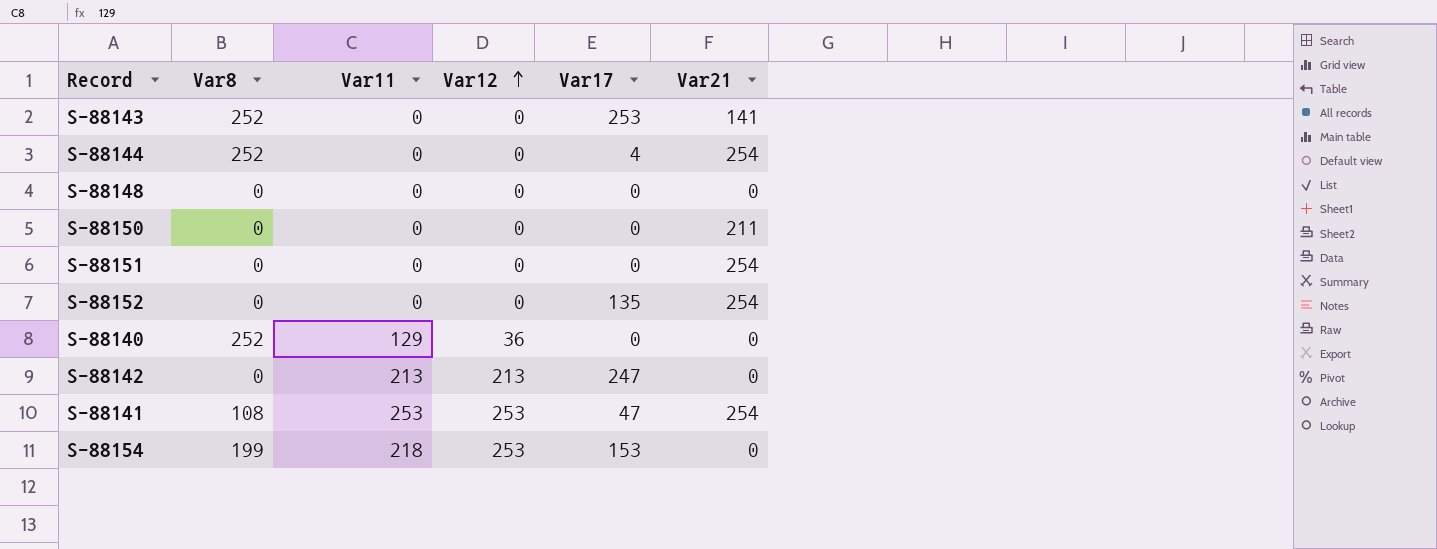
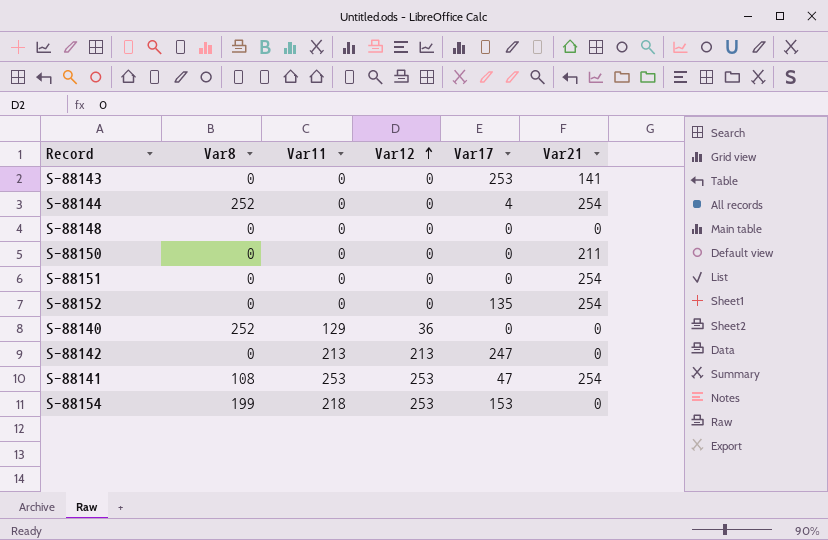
S-88143 | Var8: 252 -> 0

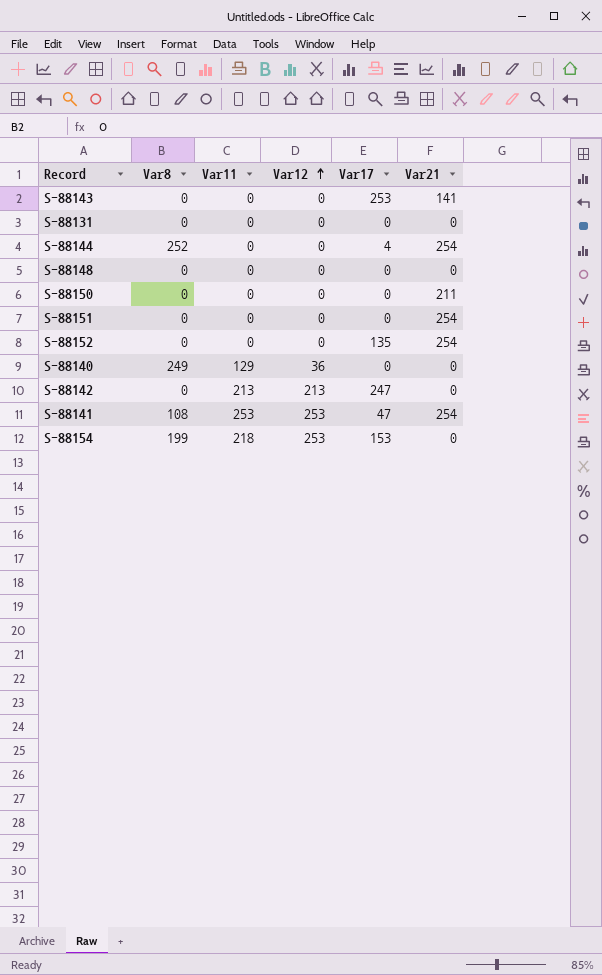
row S-88131: none -> 0 | 0 | 0 | 0 | 0
S-88140 | Var8: 252 -> 249

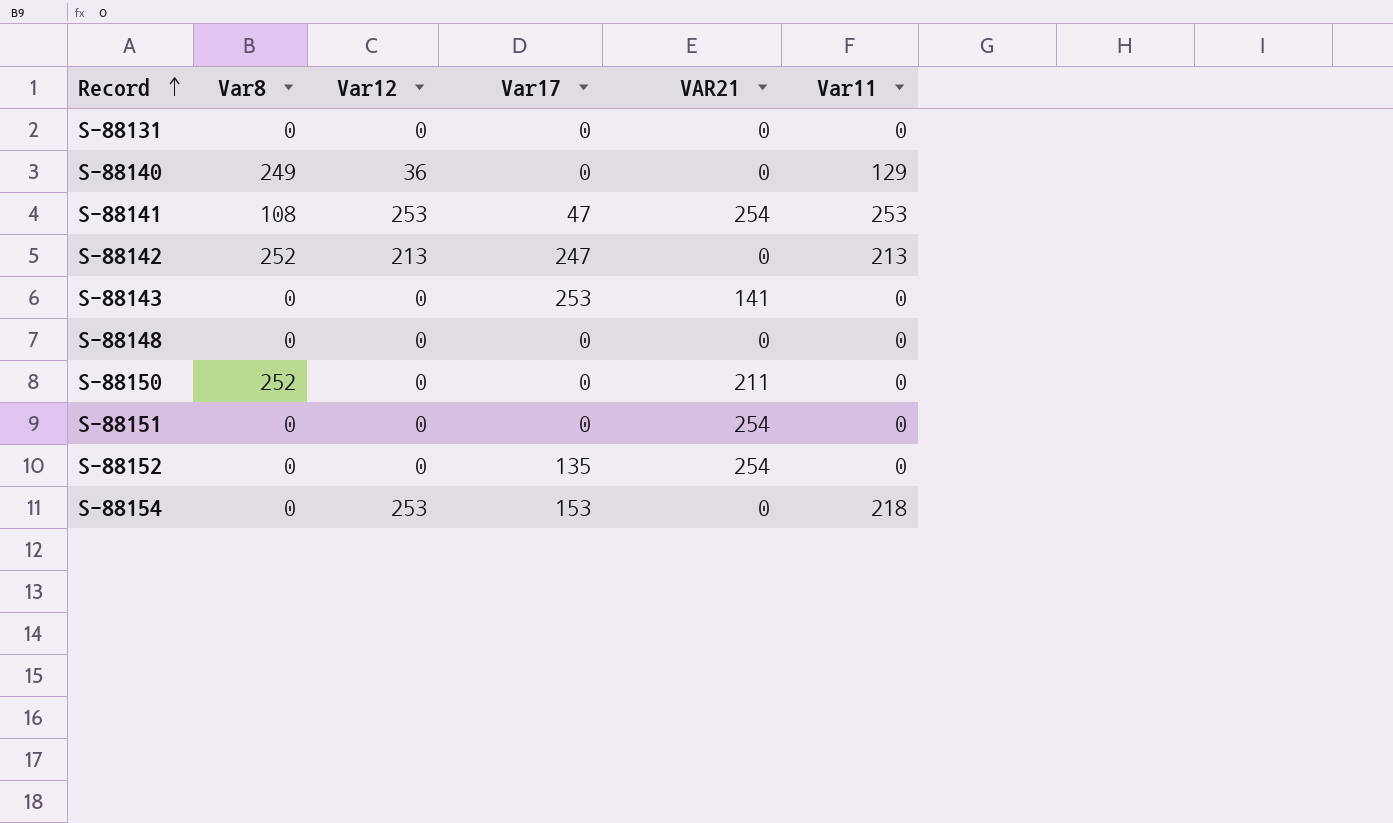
row order: Var12 ascending -> Record ascending
column name: Var21 -> VAR21
column Var11 | position: 3 -> 6
row S-88144: 252 | 0 | 0 | 4 | 254 -> none
S-88142 | Var8: 0 -> 252
S-88150 | Var8: 0 -> 252
S-88154 | Var8: 199 -> 0

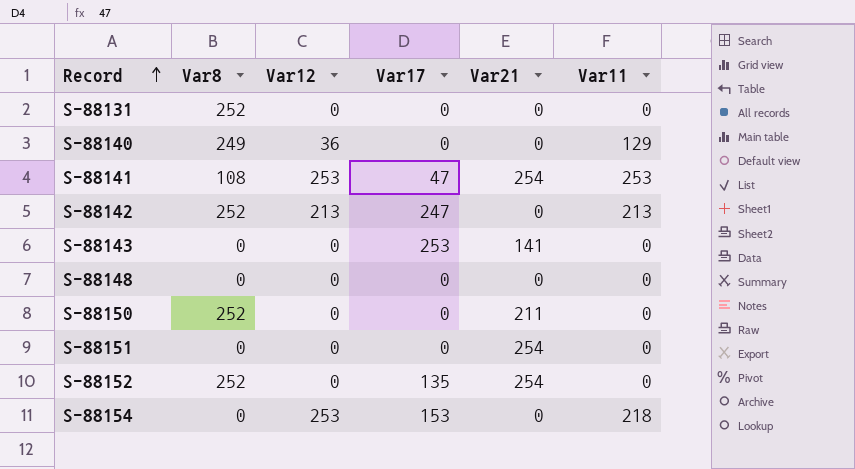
column name: VAR21 -> Var21
S-88131 | Var8: 0 -> 252
S-88152 | Var8: 0 -> 252

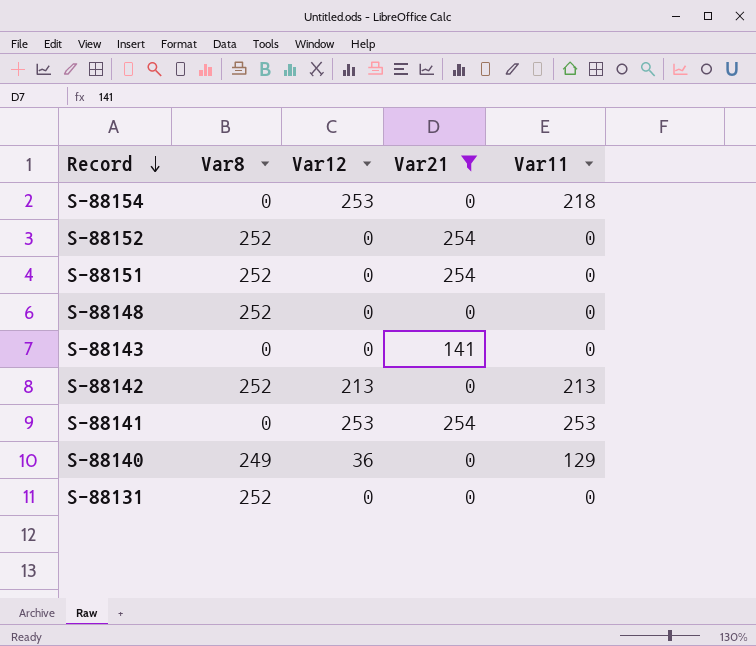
filter: none -> Var21 != 211
row order: Record ascending -> Record descending
column Var17 | position: 4 -> none
S-88151 | Var8: 0 -> 252
S-88148 | Var8: 0 -> 252
S-88141 | Var8: 108 -> 0

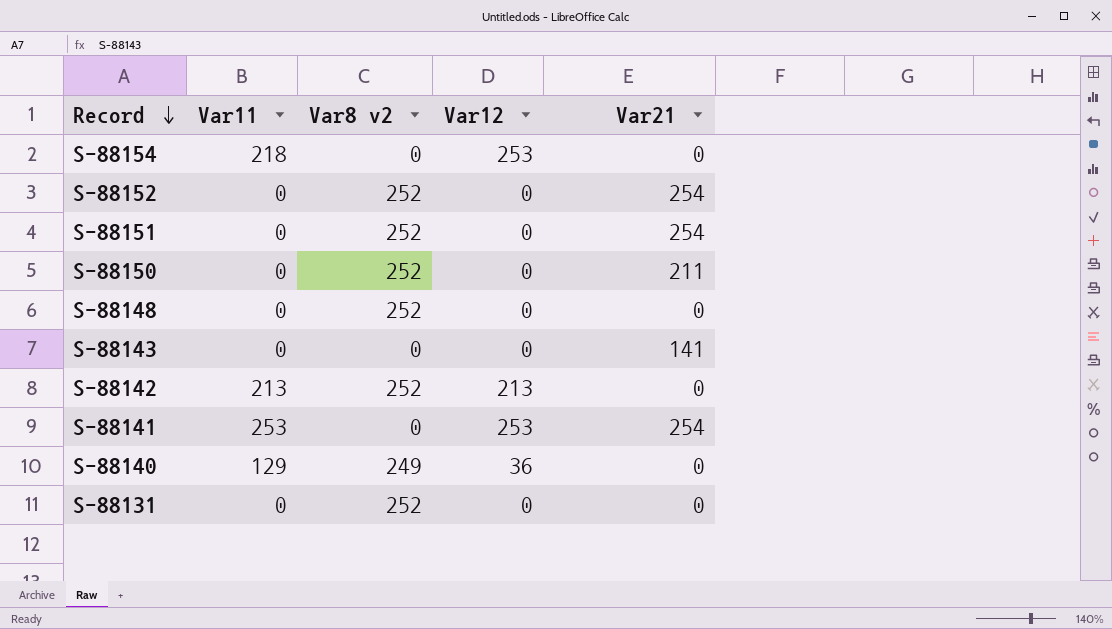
filter: Var21 != 211 -> none
column Var11 | position: 5 -> 2
column name: Var8 -> Var8 v2

